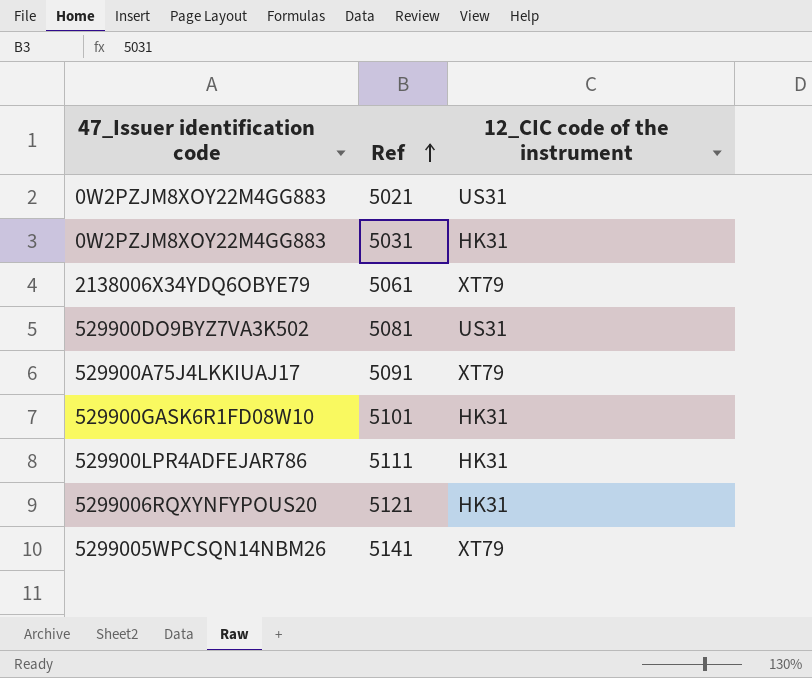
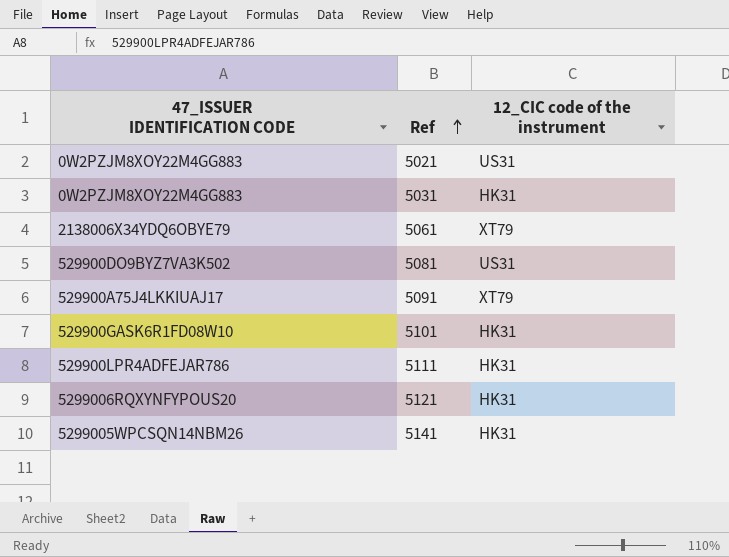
column name: 47_Issuer identification code -> 47_ISSUER IDENTIFICATION CODE
5141 | 12_CIC code of the instrument: XT79 -> HK31

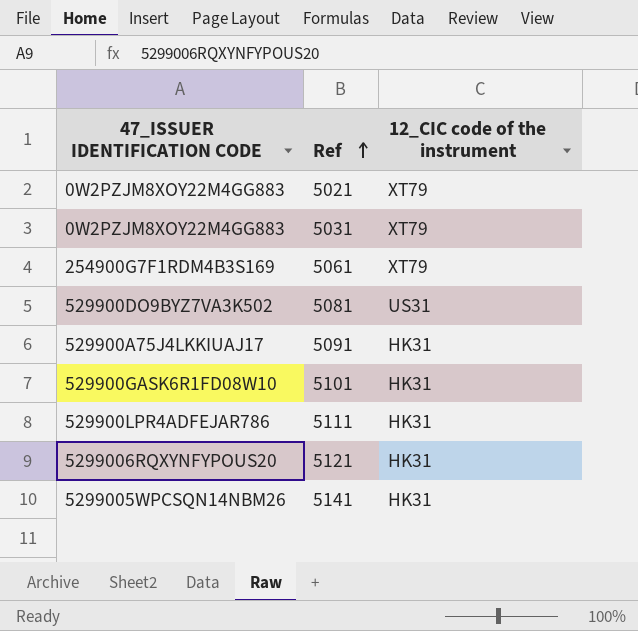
5021 | 12_CIC code of the instrument: US31 -> XT79
5031 | 12_CIC code of the instrument: HK31 -> XT79
5061 | 47_ISSUER IDENTIFICATION CODE: 2138006X34YDQ6OBYE79 -> 254900G7F1RDM4B3S169
5091 | 12_CIC code of the instrument: XT79 -> HK31

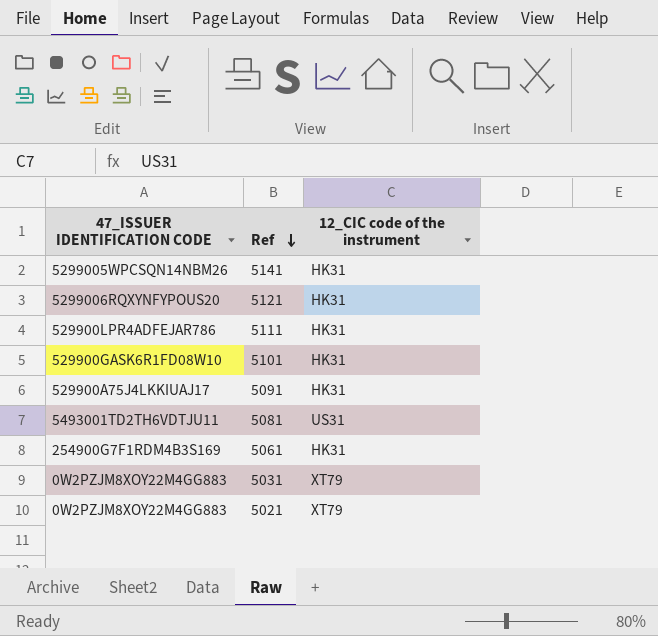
row order: Ref ascending -> Ref descending
5081 | 47_ISSUER IDENTIFICATION CODE: 529900DO9BYZ7VA3K502 -> 5493001TD2TH6VDTJU11
5061 | 12_CIC code of the instrument: XT79 -> HK31

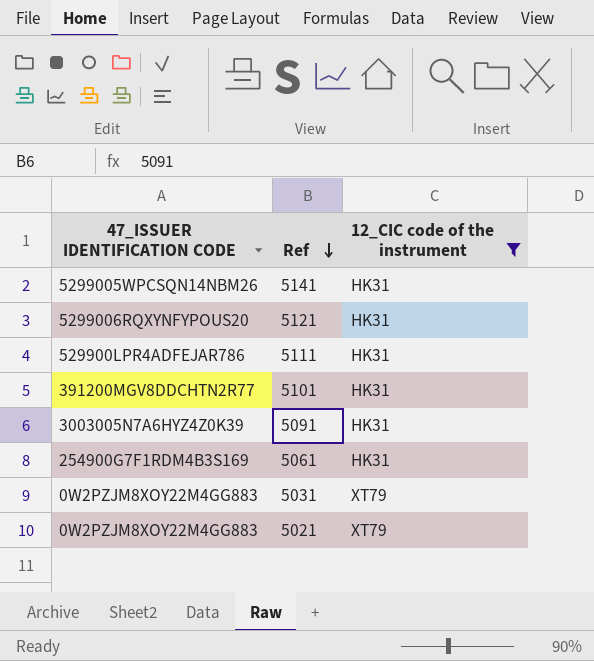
filter: none -> 12_CIC code of the instrument != US31
5101 | 47_ISSUER IDENTIFICATION CODE: 529900GASK6R1FD08W10 -> 391200MGV8DDCHTN2R77
5091 | 47_ISSUER IDENTIFICATION CODE: 529900A75J4LKKIUAJ17 -> 3003005N7A6HYZ4Z0K39

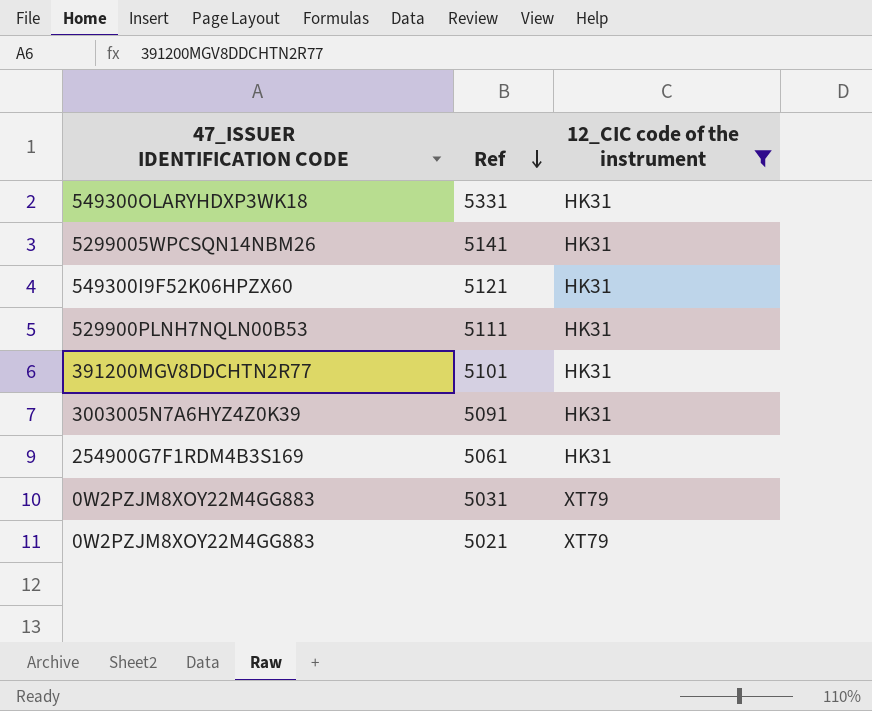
row 5331: none -> 549300OLARYHDXP3WK18 | HK31
5121 | 47_ISSUER IDENTIFICATION CODE: 5299006RQXYNFYPOUS20 -> 549300I9F52K06HPZX60
5111 | 47_ISSUER IDENTIFICATION CODE: 529900LPR4ADFEJAR786 -> 529900PLNH7NQLN00B53

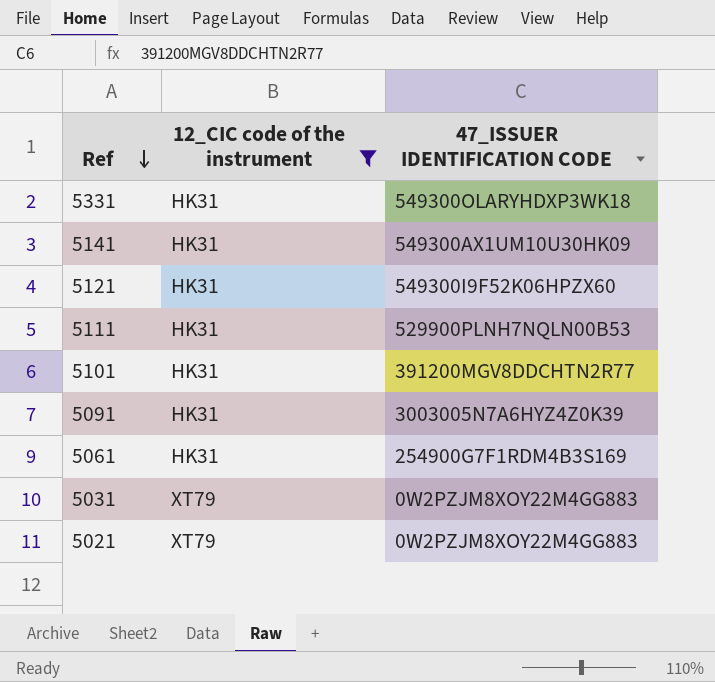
column 47_ISSUER IDENTIFICATION CODE | position: 1 -> 3
5141 | 47_ISSUER IDENTIFICATION CODE: 5299005WPCSQN14NBM26 -> 549300AX1UM10U30HK09

